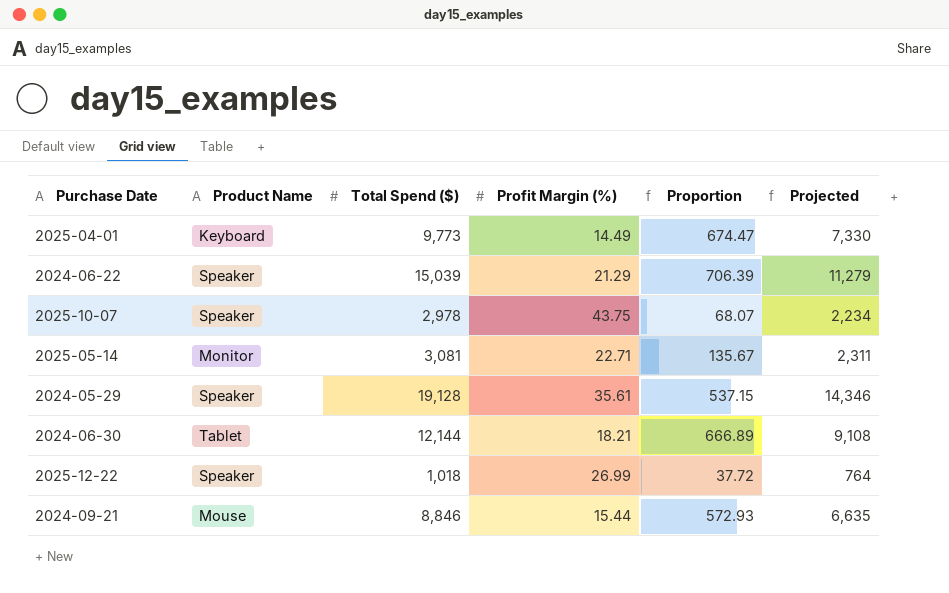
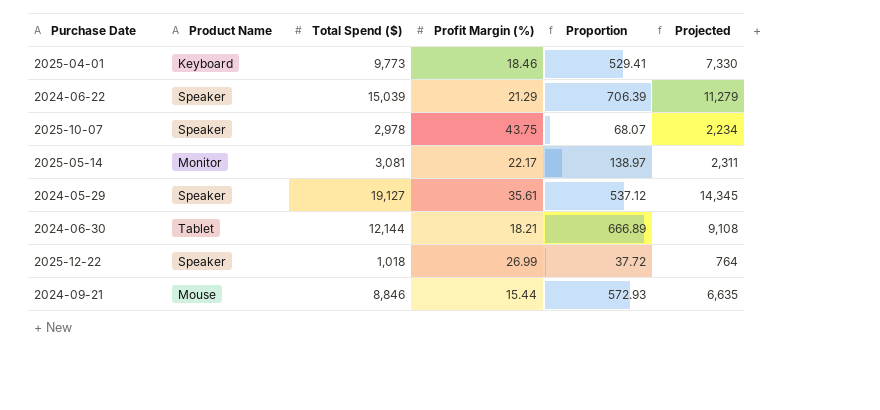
2025-04-01 | Profit Margin (%): 14.49 -> 18.46
2025-04-01 | Proportion: 674.47 -> 529.41
2025-05-14 | Profit Margin (%): 22.71 -> 22.17
2025-05-14 | Proportion: 135.67 -> 138.97
2024-05-29 | Total Spend ($): 19,128 -> 19,127
2024-05-29 | Proportion: 537.15 -> 537.12
2024-05-29 | Projected: 14,346 -> 14,345

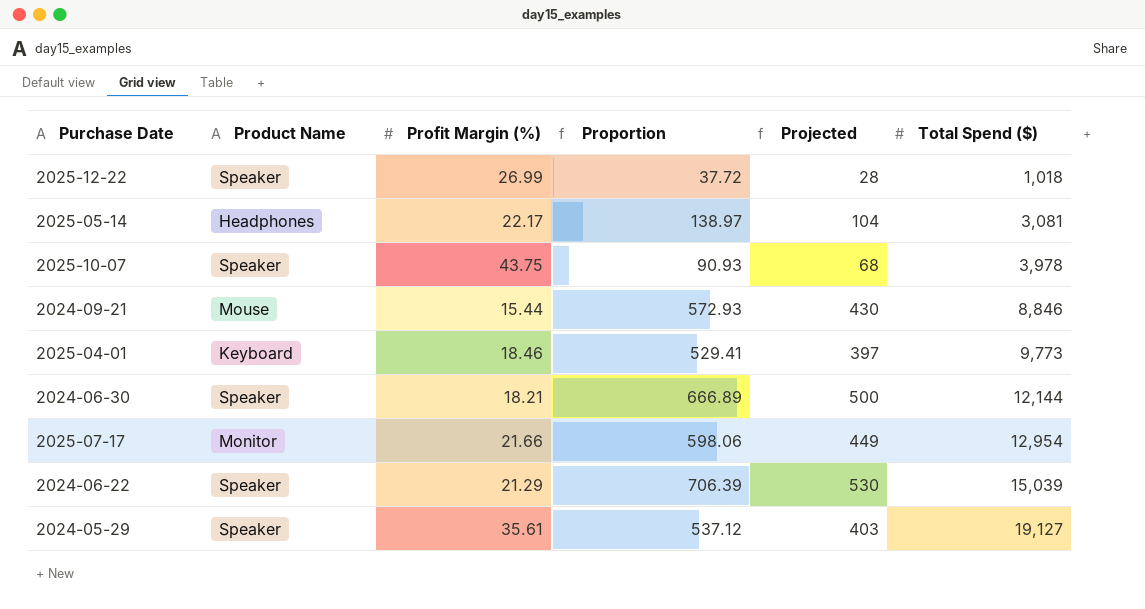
row order: none -> Total Spend ($) ascending
column Projected | formula: [Total Spend ($)] * 0.75 -> [Proportion] * 0.75
column Total Spend ($) | position: 3 -> 6
2025-05-14 | Product Name: Monitor -> Headphones
2025-10-07 | Proportion: 68.07 -> 90.93
2025-10-07 | Total Spend ($): 2,978 -> 3,978
2024-06-30 | Product Name: Tablet -> Speaker
row 2025-07-17: none -> Monitor | 21.66 | 598.06 | 449 | 12,954

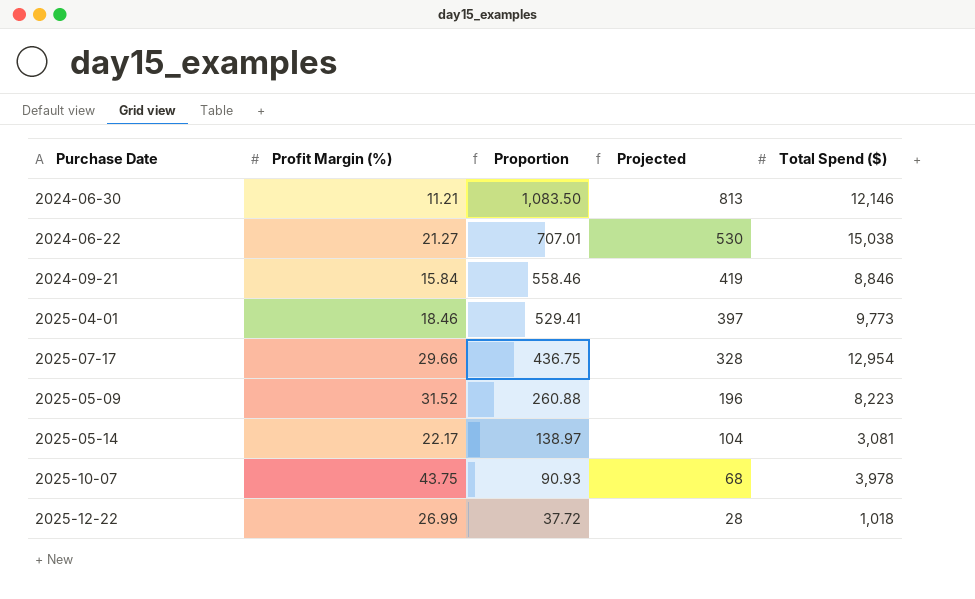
row order: Total Spend ($) ascending -> Proportion descending
column Product Name | position: 2 -> none
row 2024-05-29: Speaker | 35.61 | 537.12 | 403 | 19,127 -> none
2024-06-30 | Profit Margin (%): 18.21 -> 11.21
2024-06-30 | Proportion: 666.89 -> 1,083.50
2024-06-30 | Projected: 500 -> 813
2024-06-30 | Total Spend ($): 12,144 -> 12,146
2024-06-22 | Profit Margin (%): 21.29 -> 21.27
2024-06-22 | Proportion: 706.39 -> 707.01
2024-06-22 | Total Spend ($): 15,039 -> 15,038
2024-09-21 | Profit Margin (%): 15.44 -> 15.84
2024-09-21 | Proportion: 572.93 -> 558.46
2024-09-21 | Projected: 430 -> 419
2025-07-17 | Profit Margin (%): 21.66 -> 29.66
2025-07-17 | Proportion: 598.06 -> 436.75
2025-07-17 | Projected: 449 -> 328
row 2025-05-09: none -> 31.52 | 260.88 | 196 | 8,223

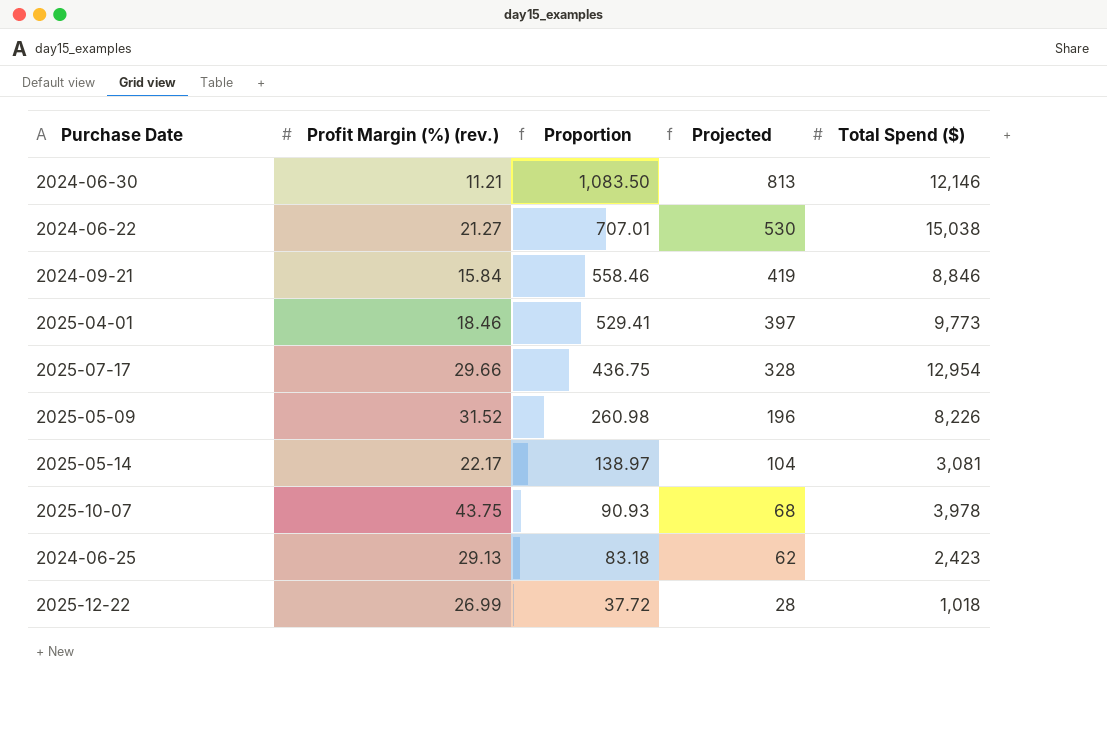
column name: Profit Margin (%) -> Profit Margin (%) (rev.)
2025-05-09 | Proportion: 260.88 -> 260.98
2025-05-09 | Total Spend ($): 8,223 -> 8,226
row 2024-06-25: none -> 29.13 | 83.18 | 62 | 2,423

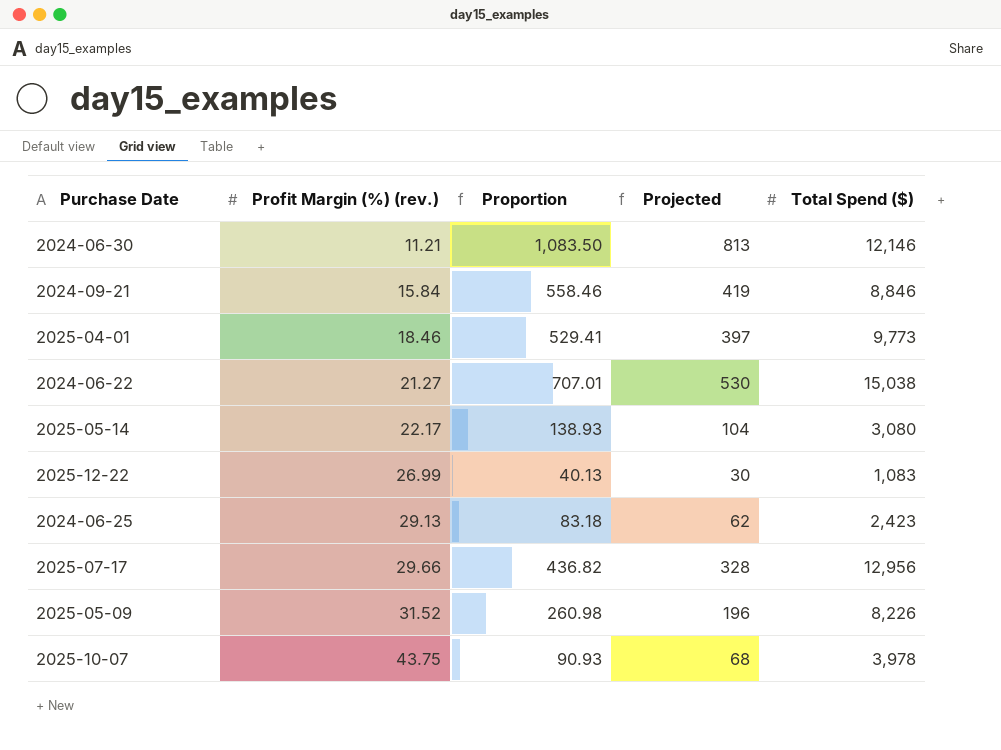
row order: Proportion descending -> Profit Margin (%) (rev.) ascending
2025-05-14 | Proportion: 138.97 -> 138.93
2025-05-14 | Total Spend ($): 3,081 -> 3,080
2025-12-22 | Proportion: 37.72 -> 40.13
2025-12-22 | Projected: 28 -> 30
2025-12-22 | Total Spend ($): 1,018 -> 1,083
2025-07-17 | Proportion: 436.75 -> 436.82
2025-07-17 | Total Spend ($): 12,954 -> 12,956

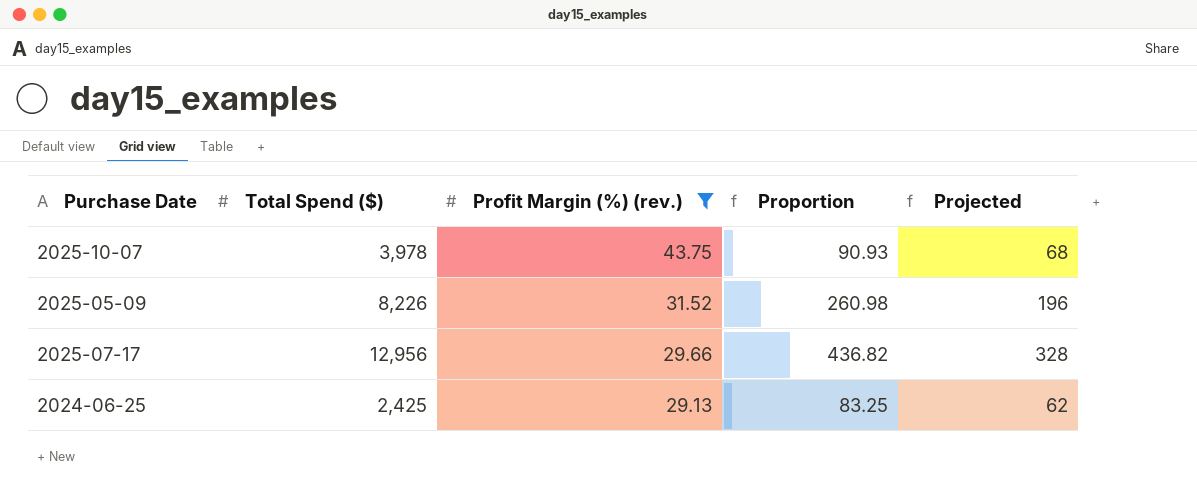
filter: none -> Profit Margin (%) (rev.) >= 29.13
row order: Profit Margin (%) (rev.) ascending -> Profit Margin (%) (rev.) descending
column Total Spend ($) | position: 5 -> 2
2024-06-25 | Total Spend ($): 2,423 -> 2,425
2024-06-25 | Proportion: 83.18 -> 83.25

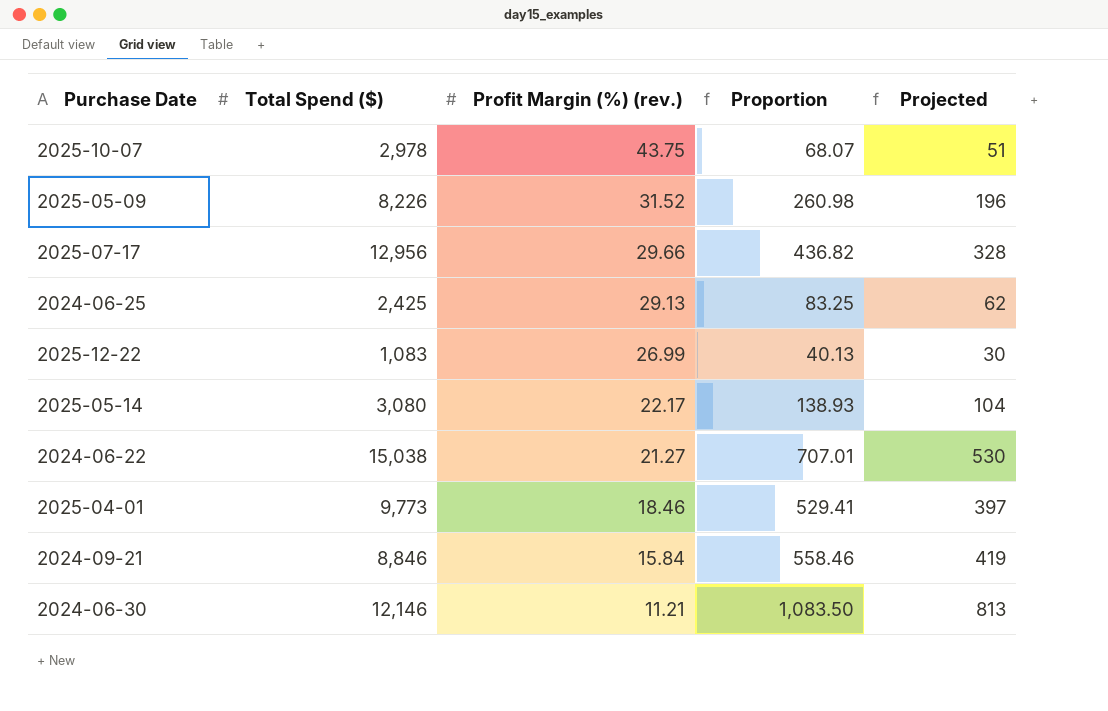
filter: Profit Margin (%) (rev.) >= 29.13 -> none
2025-10-07 | Total Spend ($): 3,978 -> 2,978
2025-10-07 | Proportion: 90.93 -> 68.07
2025-10-07 | Projected: 68 -> 51

